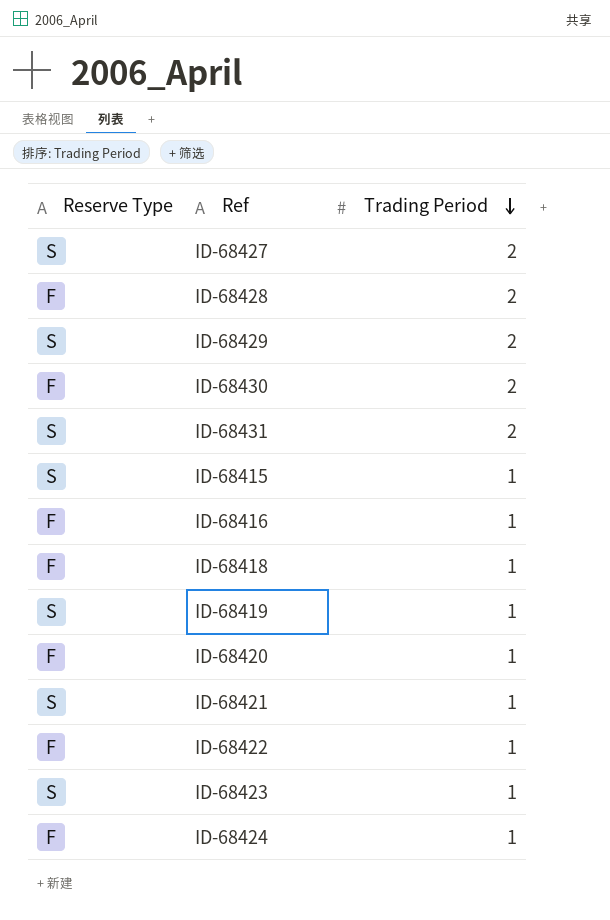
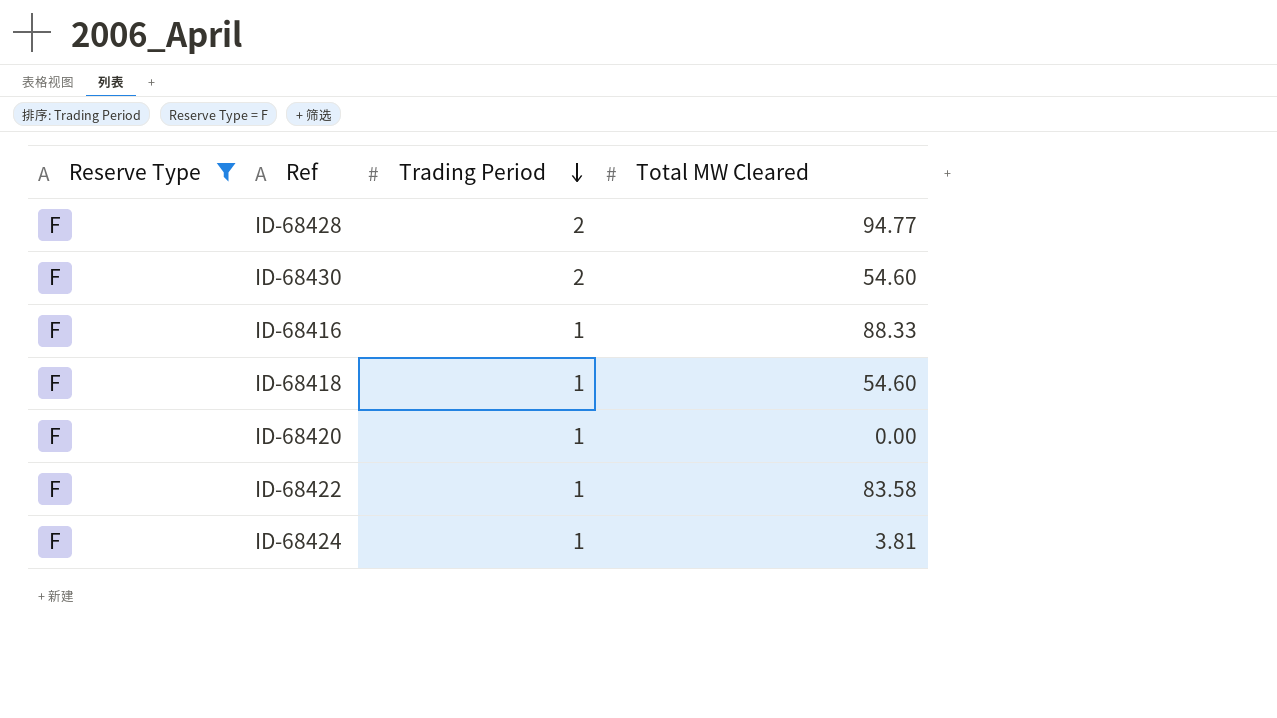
filter: none -> Reserve Type = F
column Total MW Cleared | position: none -> 4

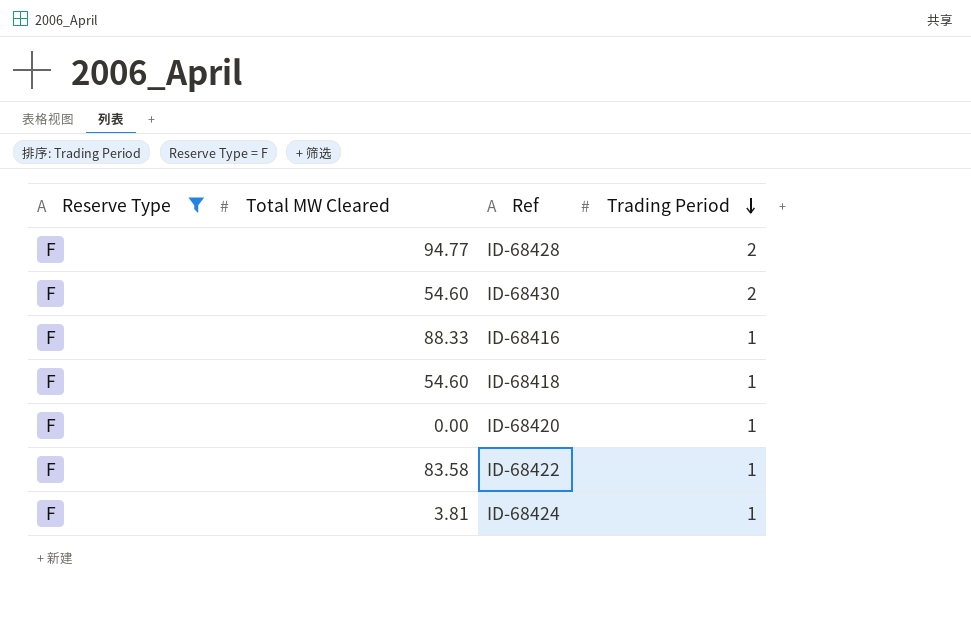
column Total MW Cleared | position: 4 -> 2

